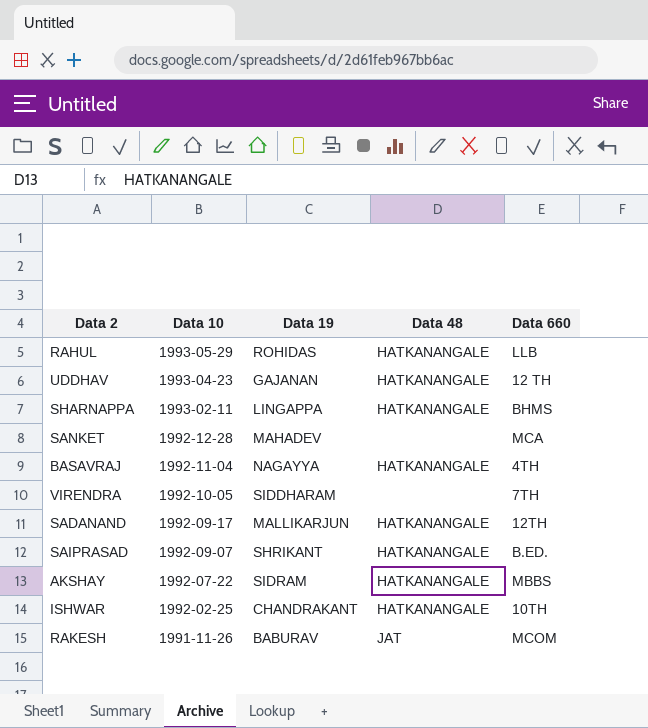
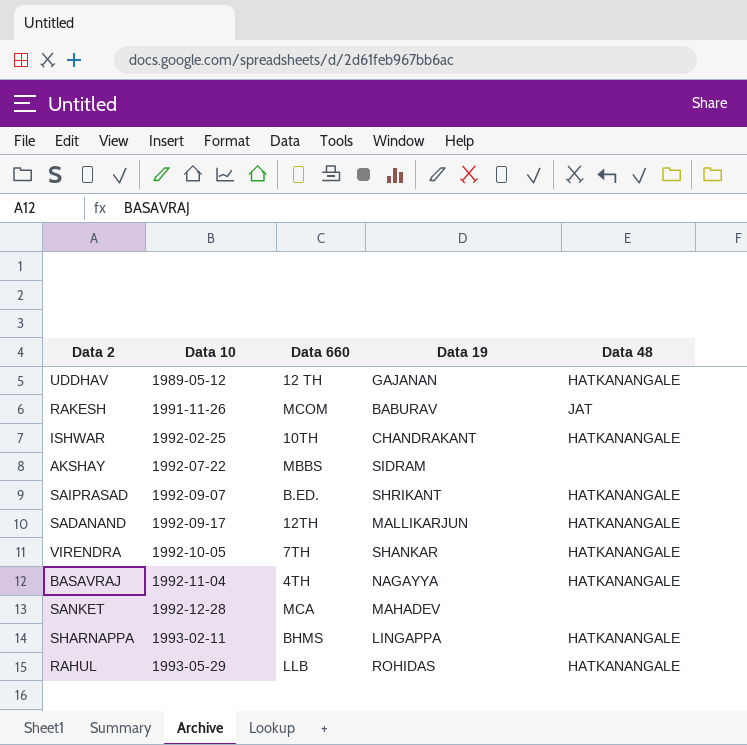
row order: Data 10 descending -> Data 10 ascending
column Data 660 | position: 5 -> 3
UDDHAV | Data 10: 1993-04-23 -> 1989-05-12
AKSHAY | Data 48: HATKANANGALE -> none
VIRENDRA | Data 19: SIDDHARAM -> SHANKAR
VIRENDRA | Data 48: none -> HATKANANGALE

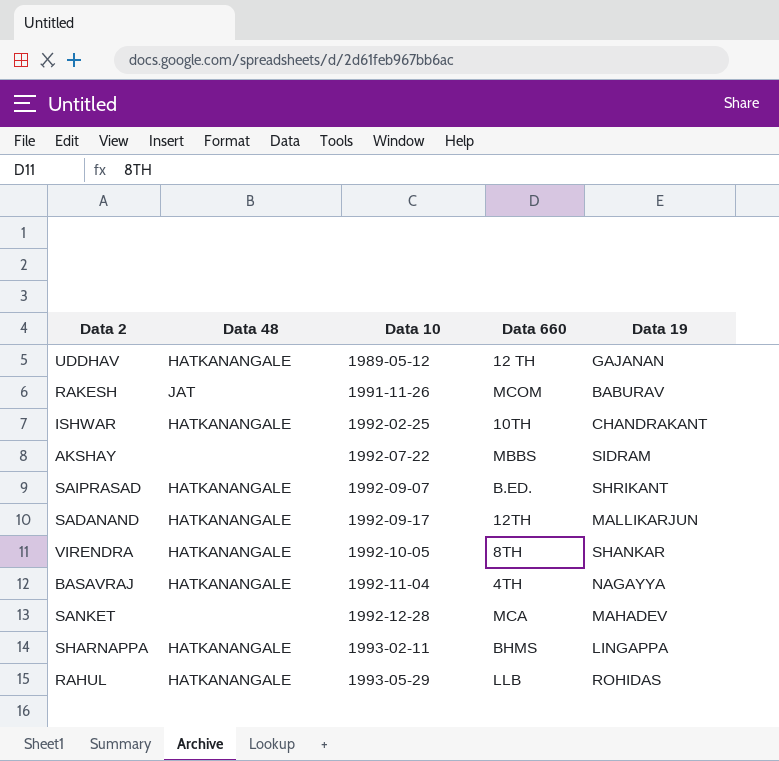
column Data 48 | position: 5 -> 2
VIRENDRA | Data 660: 7TH -> 8TH

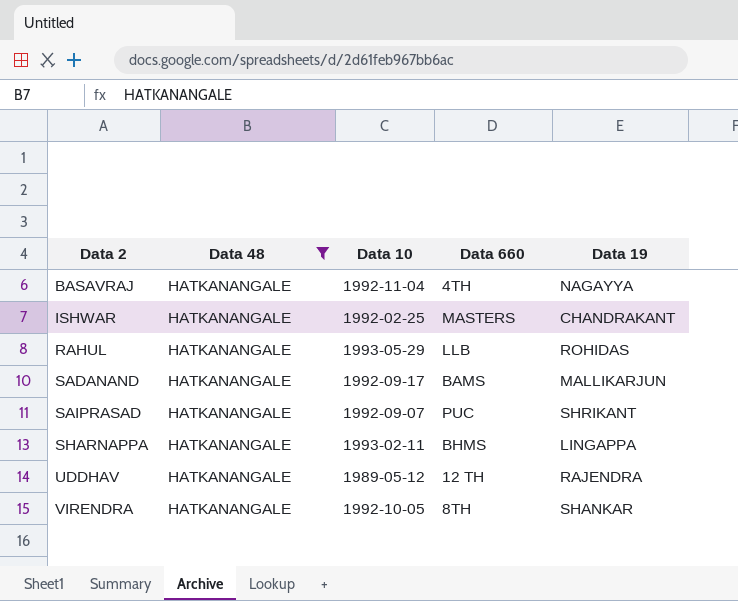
filter: none -> Data 48 = HATKANANGALE
row order: Data 10 ascending -> Data 2 ascending
ISHWAR | Data 660: 10TH -> MASTERS
SADANAND | Data 660: 12TH -> BAMS
SAIPRASAD | Data 660: B.ED. -> PUC
UDDHAV | Data 19: GAJANAN -> RAJENDRA

